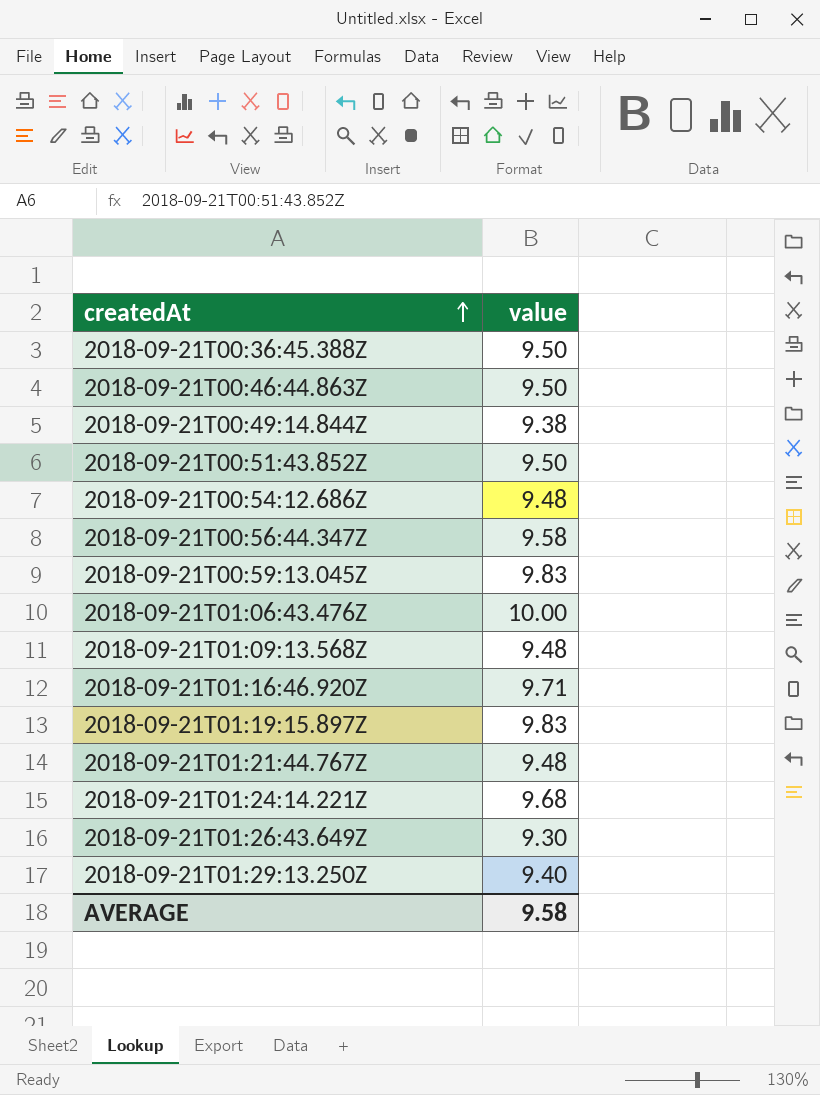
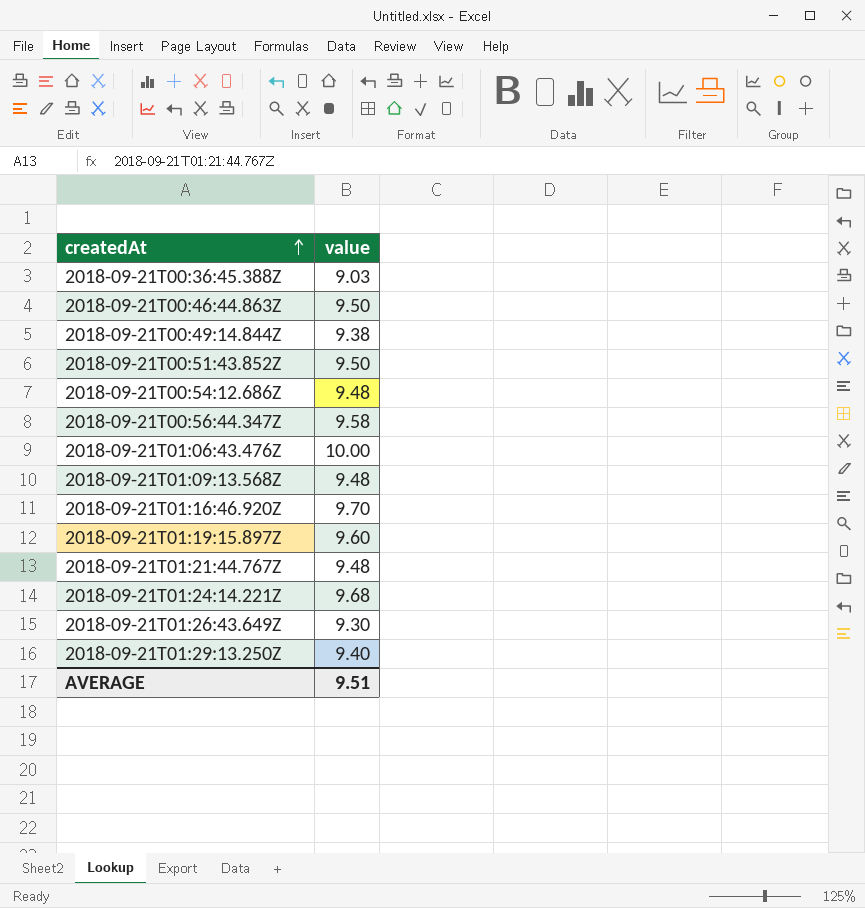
row 2018-09-21T00:59:13.045Z: 9.83 -> none
2018-09-21T00:36:45.388Z | value: 9.50 -> 9.03
2018-09-21T01:16:46.920Z | value: 9.71 -> 9.70
2018-09-21T01:19:15.897Z | value: 9.83 -> 9.60
AVERAGE | value: 9.58 -> 9.51

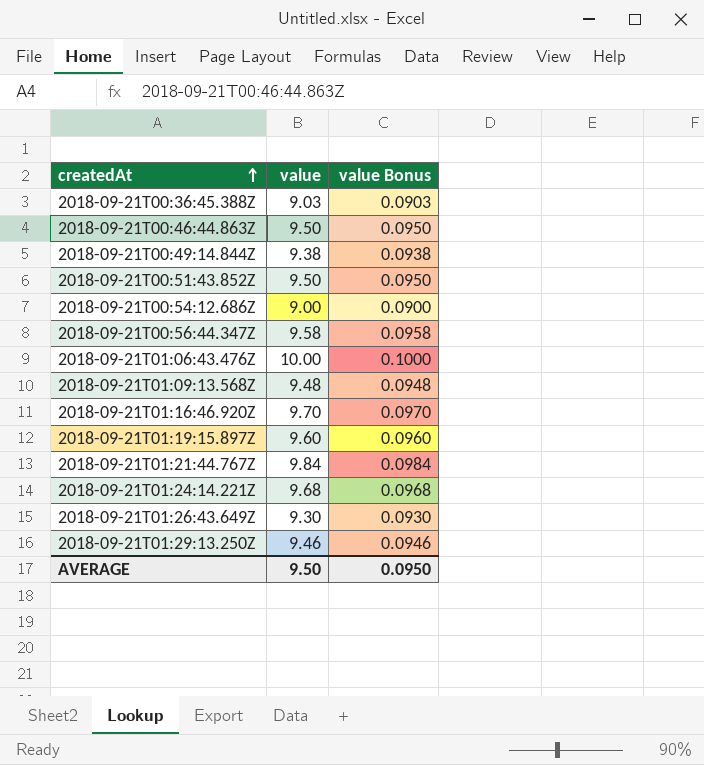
column value Bonus | formula: none -> [value] * 0.01
2018-09-21T00:54:12.686Z | value: 9.48 -> 9.00
2018-09-21T01:21:44.767Z | value: 9.48 -> 9.84
2018-09-21T01:29:13.250Z | value: 9.40 -> 9.46
AVERAGE | value: 9.51 -> 9.50

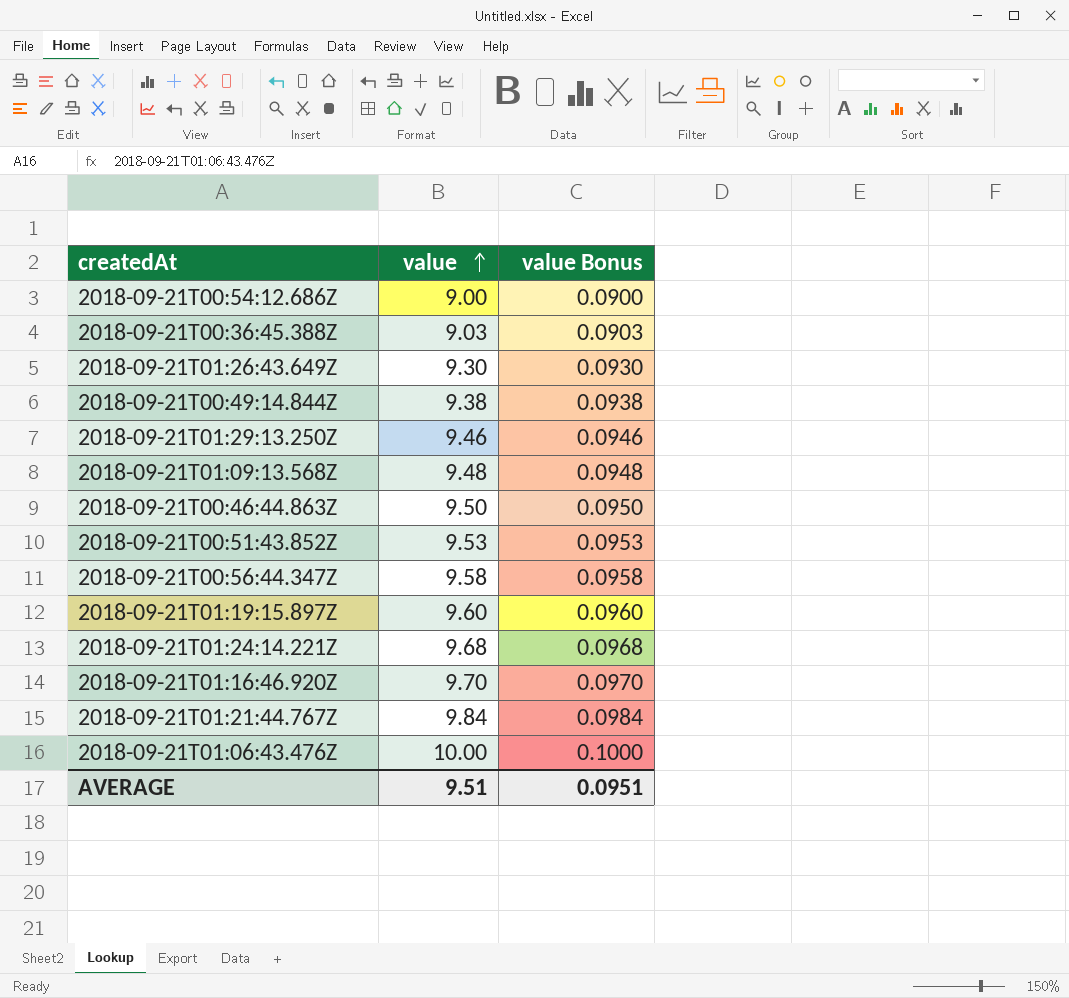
row order: createdAt ascending -> value ascending
2018-09-21T00:51:43.852Z | value: 9.50 -> 9.53
2018-09-21T00:51:43.852Z | value Bonus: 0.0950 -> 0.0953
AVERAGE | value: 9.50 -> 9.51
AVERAGE | value Bonus: 0.0950 -> 0.0951

